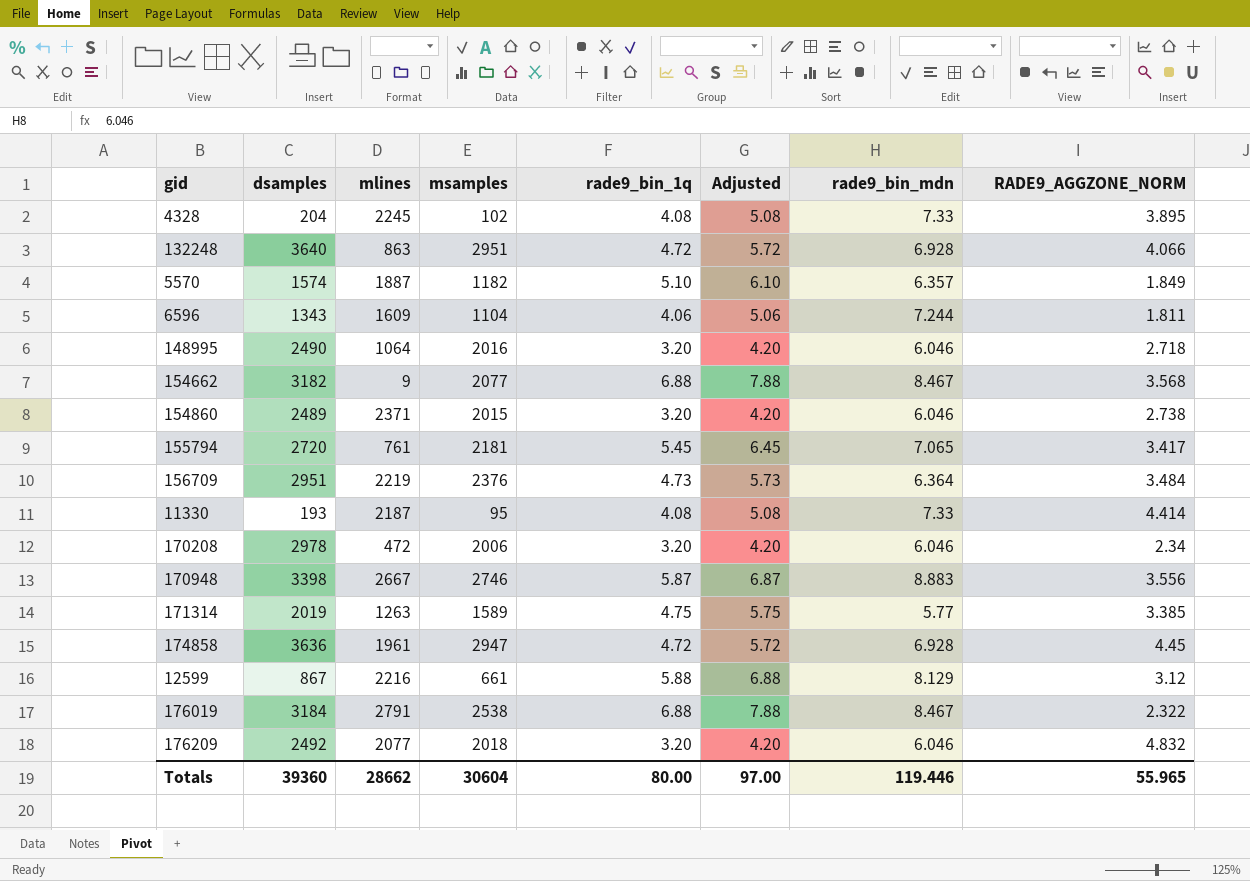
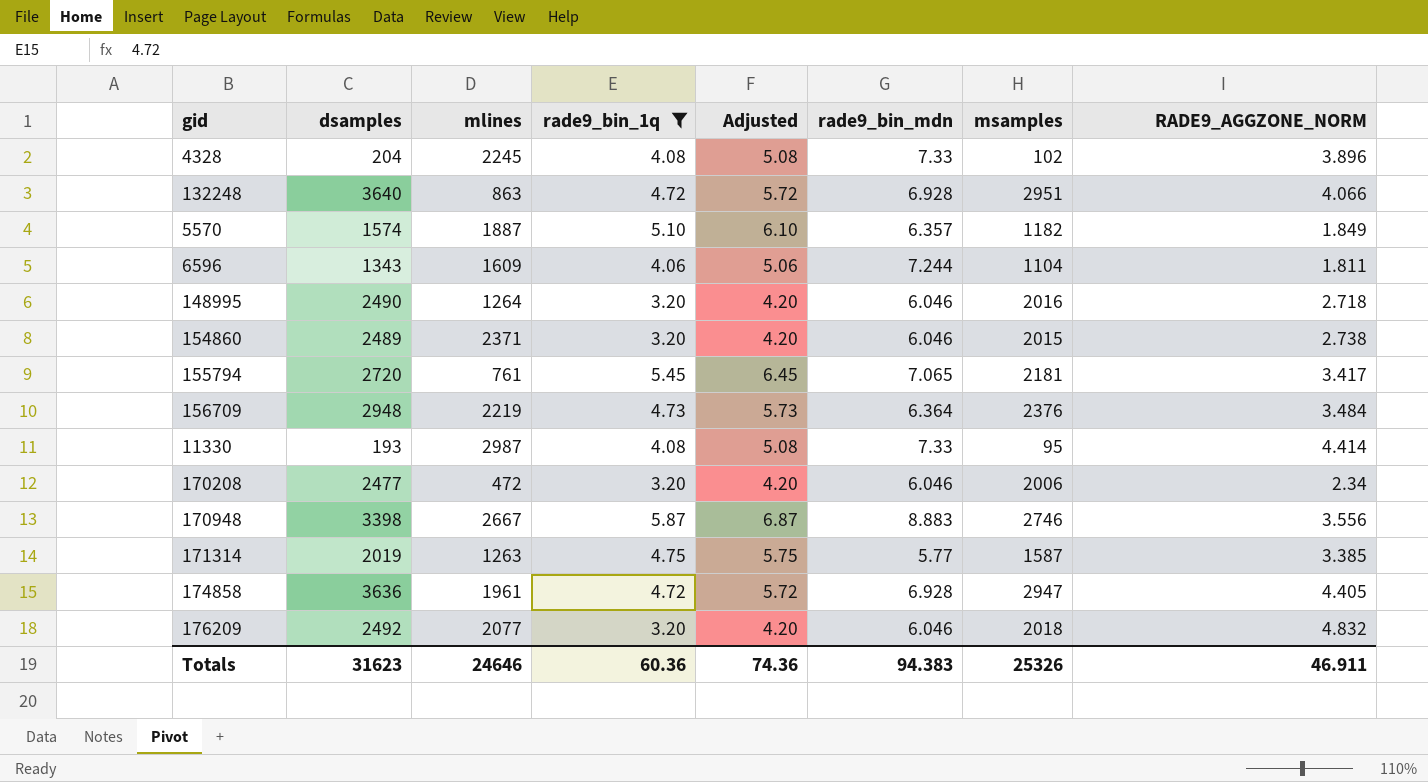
filter: none -> rade9_bin_1q <= 5.87
column msamples | position: 4 -> 7
4328 | RADE9_AGGZONE_NORM: 3.895 -> 3.896
148995 | mlines: 1064 -> 1264
156709 | dsamples: 2951 -> 2948
11330 | mlines: 2187 -> 2987
170208 | dsamples: 2978 -> 2477
171314 | msamples: 1589 -> 1587
174858 | RADE9_AGGZONE_NORM: 4.45 -> 4.405
Totals | dsamples: 39360 -> 31623
Totals | mlines: 28662 -> 24646
Totals | rade9_bin_1q: 80.00 -> 60.36
Totals | Adjusted: 97.00 -> 74.36
Totals | rade9_bin_mdn: 119.446 -> 94.383
Totals | msamples: 30604 -> 25326
Totals | RADE9_AGGZONE_NORM: 55.965 -> 46.911

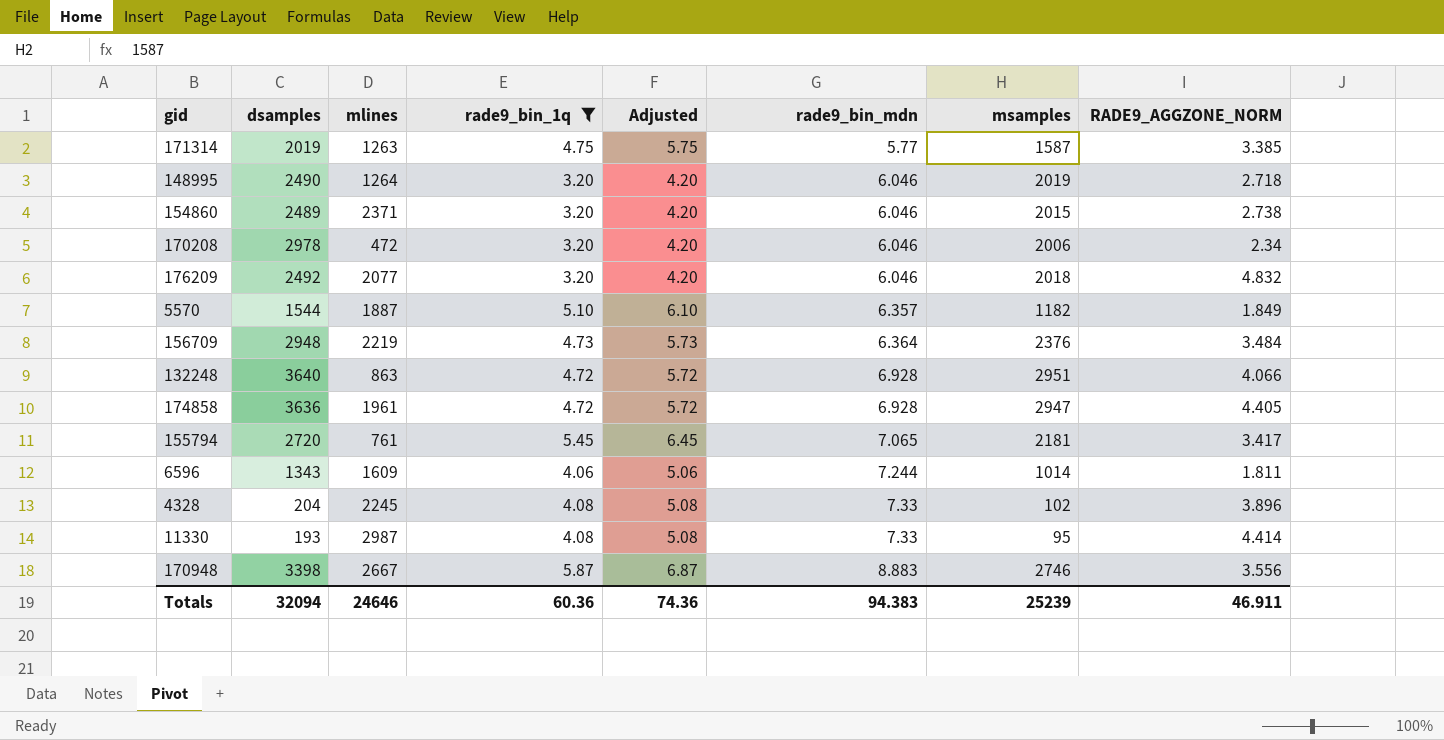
row order: none -> rade9_bin_mdn ascending
148995 | msamples: 2016 -> 2019
170208 | dsamples: 2477 -> 2978
5570 | dsamples: 1574 -> 1544
6596 | msamples: 1104 -> 1014
Totals | dsamples: 31623 -> 32094
Totals | msamples: 25326 -> 25239

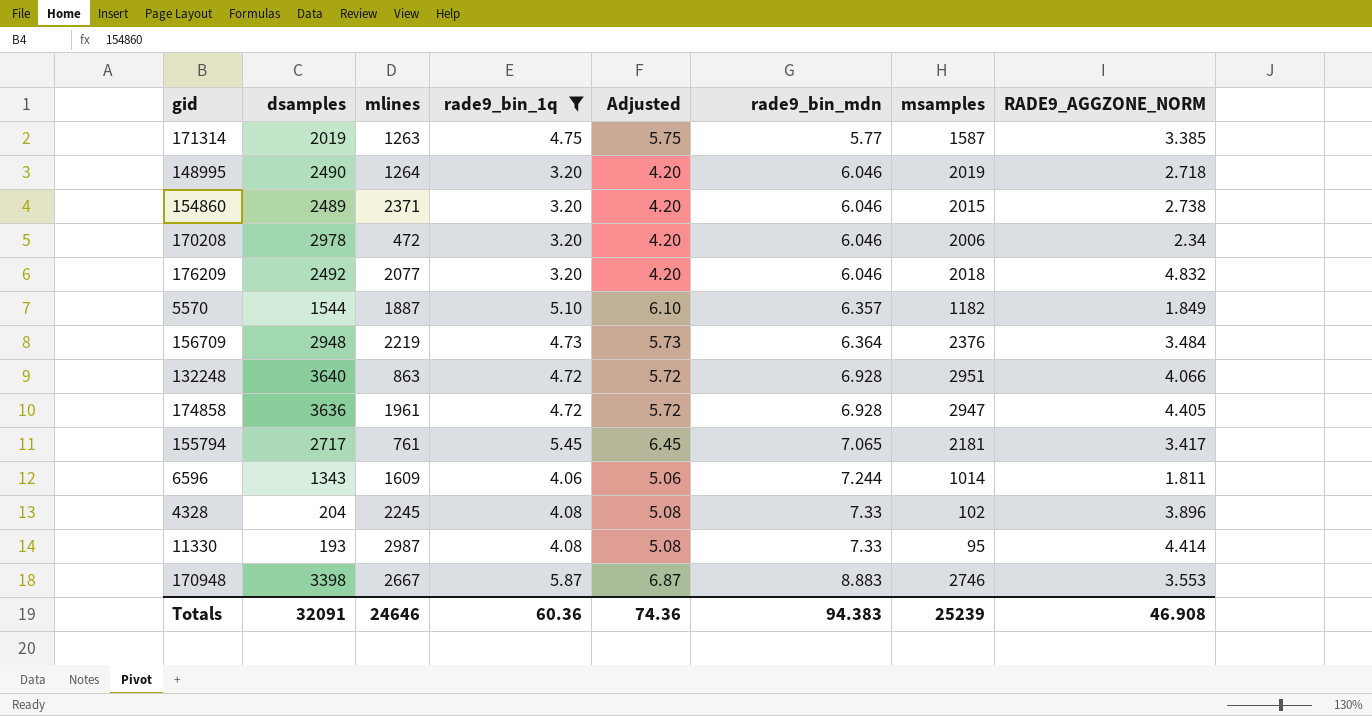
155794 | dsamples: 2720 -> 2717
170948 | RADE9_AGGZONE_NORM: 3.556 -> 3.553
Totals | dsamples: 32094 -> 32091
Totals | RADE9_AGGZONE_NORM: 46.911 -> 46.908

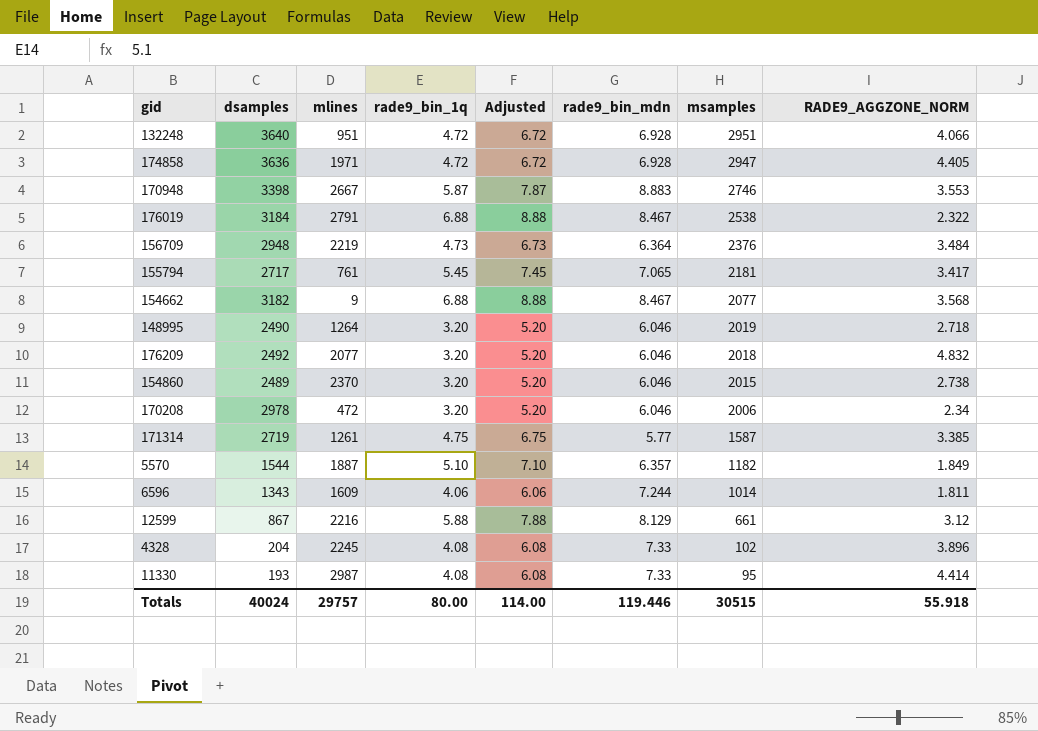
filter: rade9_bin_1q <= 5.87 -> none
row order: rade9_bin_mdn ascending -> msamples descending
column Adjusted | formula: [rade9_bin_1q] + 1 -> [rade9_bin_1q] + 2
132248 | mlines: 863 -> 951
174858 | mlines: 1961 -> 1971
154860 | mlines: 2371 -> 2370
171314 | dsamples: 2019 -> 2719
171314 | mlines: 1263 -> 1261
Totals | dsamples: 32091 -> 40024
Totals | mlines: 24646 -> 29757
Totals | rade9_bin_1q: 60.36 -> 80.00
Totals | Adjusted: 74.36 -> 114.00
Totals | rade9_bin_mdn: 94.383 -> 119.446
Totals | msamples: 25239 -> 30515
Totals | RADE9_AGGZONE_NORM: 46.908 -> 55.918

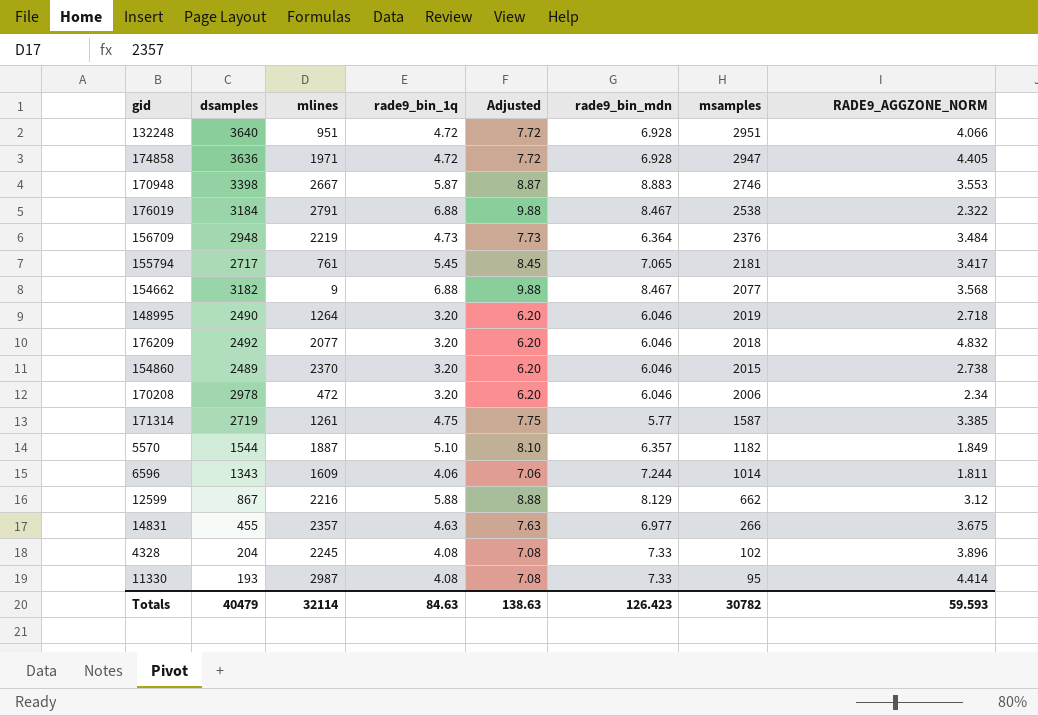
column Adjusted | formula: [rade9_bin_1q] + 2 -> [rade9_bin_1q] + 3
12599 | msamples: 661 -> 662
row 14831: none -> 455 | 2357 | 4.63 | 7.63 | 6.977 | 266 | 3.675
Totals | dsamples: 40024 -> 40479
Totals | mlines: 29757 -> 32114
Totals | rade9_bin_1q: 80.00 -> 84.63
Totals | Adjusted: 114.00 -> 138.63
Totals | rade9_bin_mdn: 119.446 -> 126.423
Totals | msamples: 30515 -> 30782
Totals | RADE9_AGGZONE_NORM: 55.918 -> 59.593

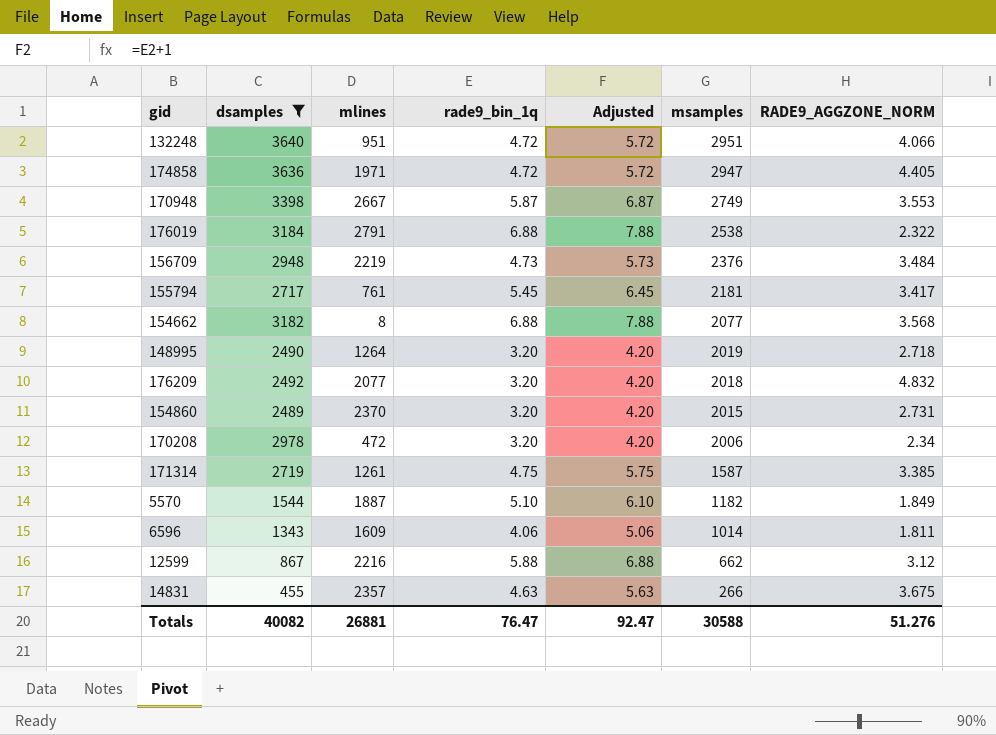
filter: none -> dsamples >= 455
column rade9_bin_mdn | position: 6 -> none
column Adjusted | formula: [rade9_bin_1q] + 3 -> [rade9_bin_1q] + 1
170948 | msamples: 2746 -> 2749
154662 | mlines: 9 -> 8
154860 | RADE9_AGGZONE_NORM: 2.738 -> 2.731
Totals | dsamples: 40479 -> 40082
Totals | mlines: 32114 -> 26881
Totals | rade9_bin_1q: 84.63 -> 76.47
Totals | Adjusted: 138.63 -> 92.47
Totals | msamples: 30782 -> 30588
Totals | RADE9_AGGZONE_NORM: 59.593 -> 51.276

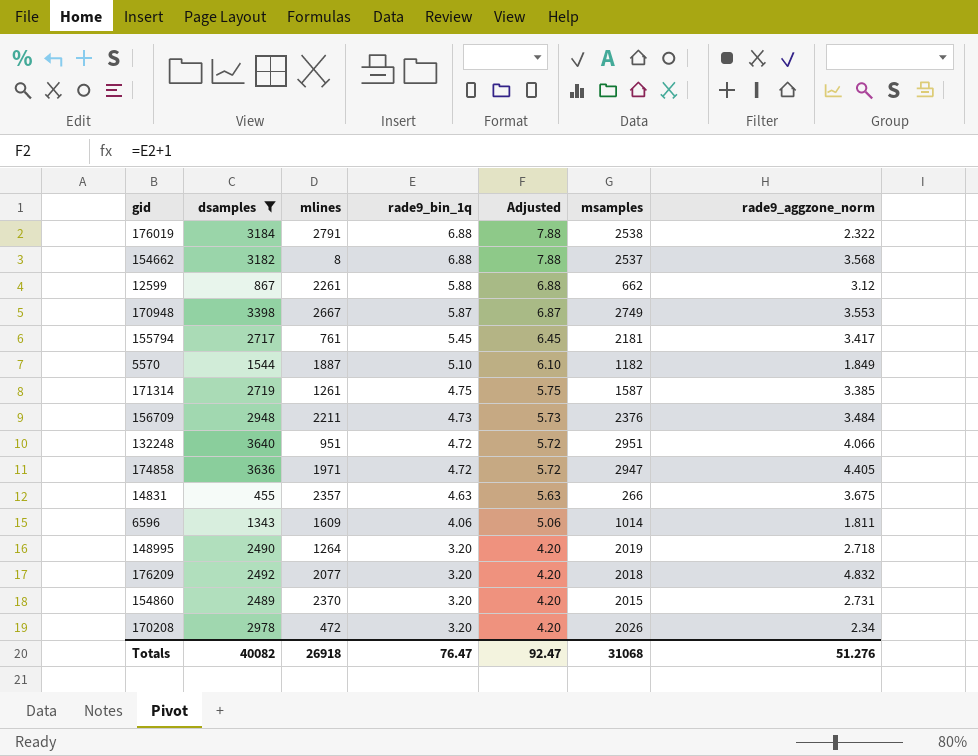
row order: msamples descending -> rade9_bin_1q descending
column name: RADE9_AGGZONE_NORM -> rade9_aggzone_norm
154662 | msamples: 2077 -> 2537
12599 | mlines: 2216 -> 2261
156709 | mlines: 2219 -> 2211
170208 | msamples: 2006 -> 2026
Totals | mlines: 26881 -> 26918
Totals | msamples: 30588 -> 31068

